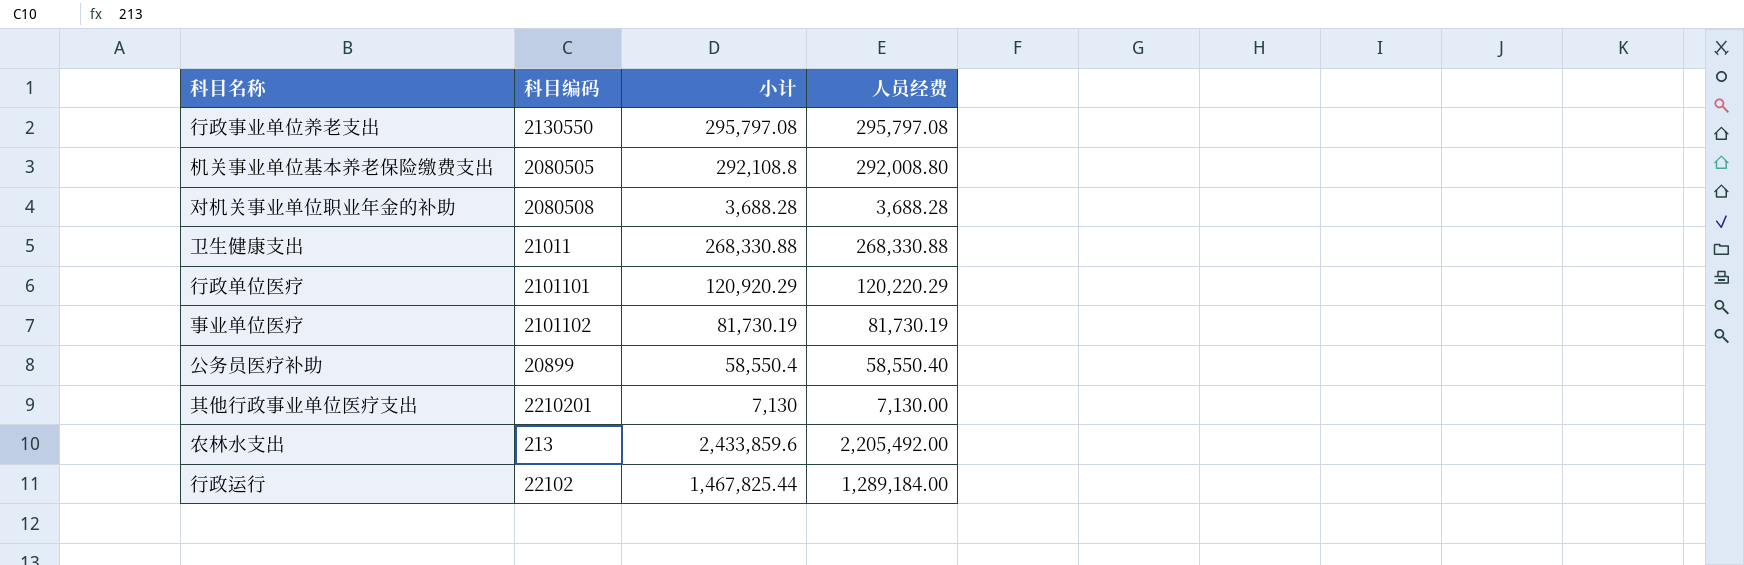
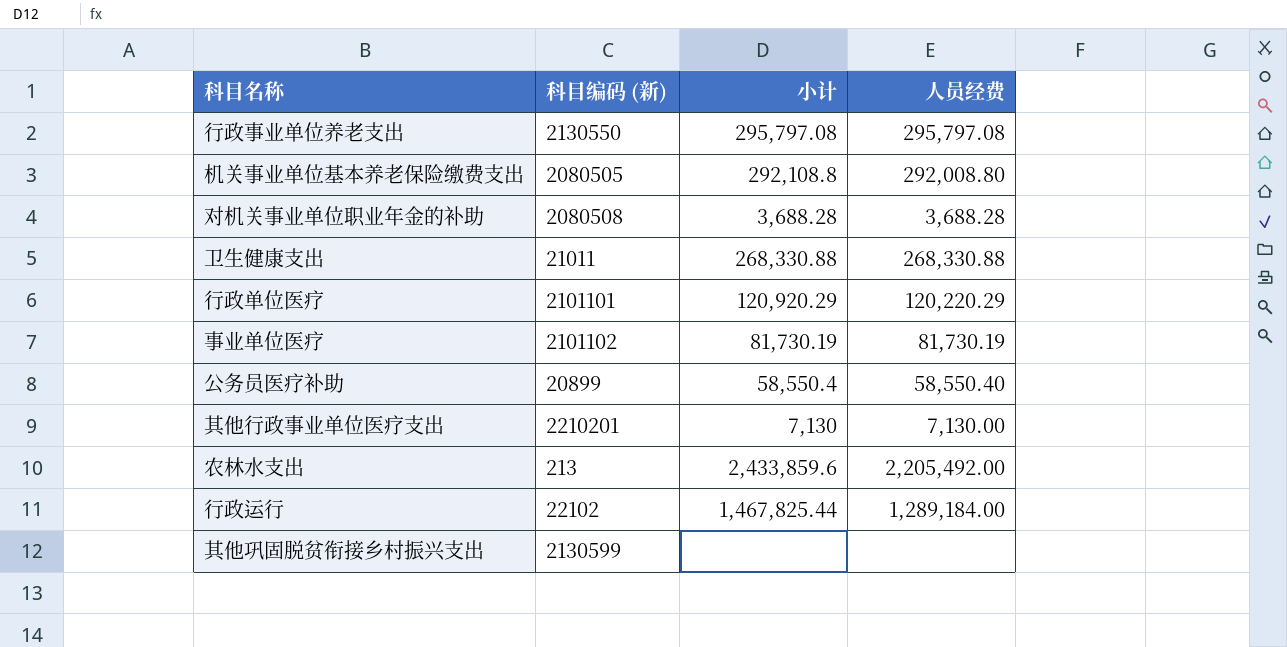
column name: 科目编码 -> 科目编码 (新)
row 其他巩固脱贫衔接乡村振兴支出: none -> 2130599 | none | none

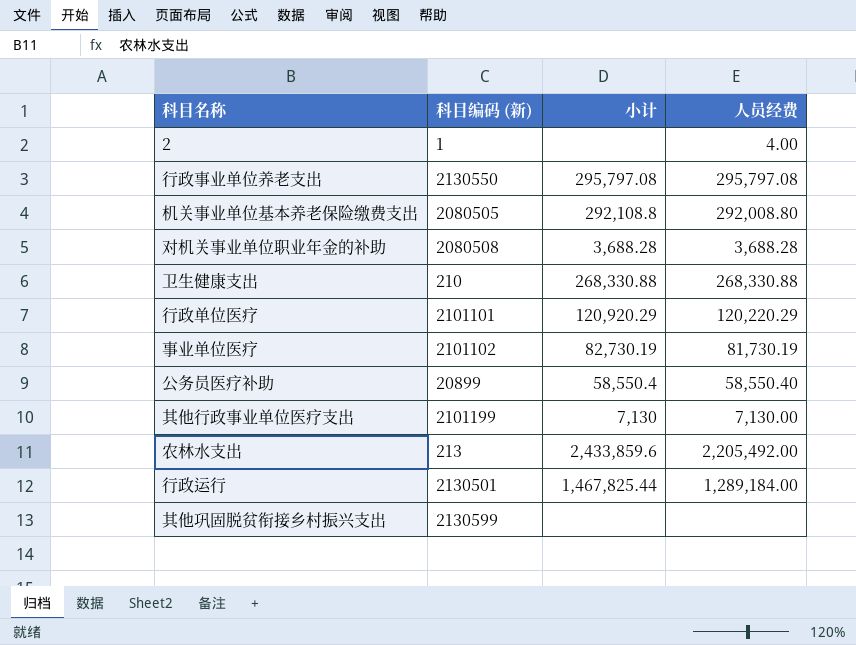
row 2: none -> 1 | none | 4.00
卫生健康支出 | 科目编码 (新): 21011 -> 210
事业单位医疗 | 小计: 81,730.19 -> 82,730.19
其他行政事业单位医疗支出 | 科目编码 (新): 2210201 -> 2101199
行政运行 | 科目编码 (新): 22102 -> 2130501

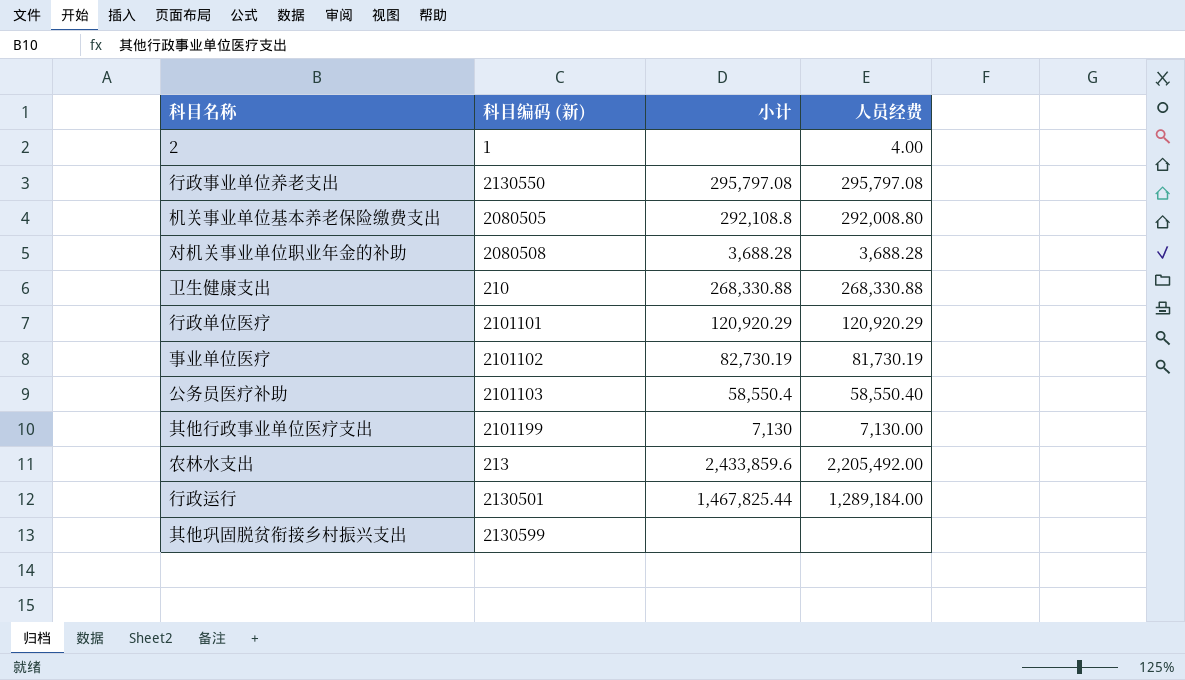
行政单位医疗 | 人员经费: 120,220.29 -> 120,920.29
公务员医疗补助 | 科目编码 (新): 20899 -> 2101103

